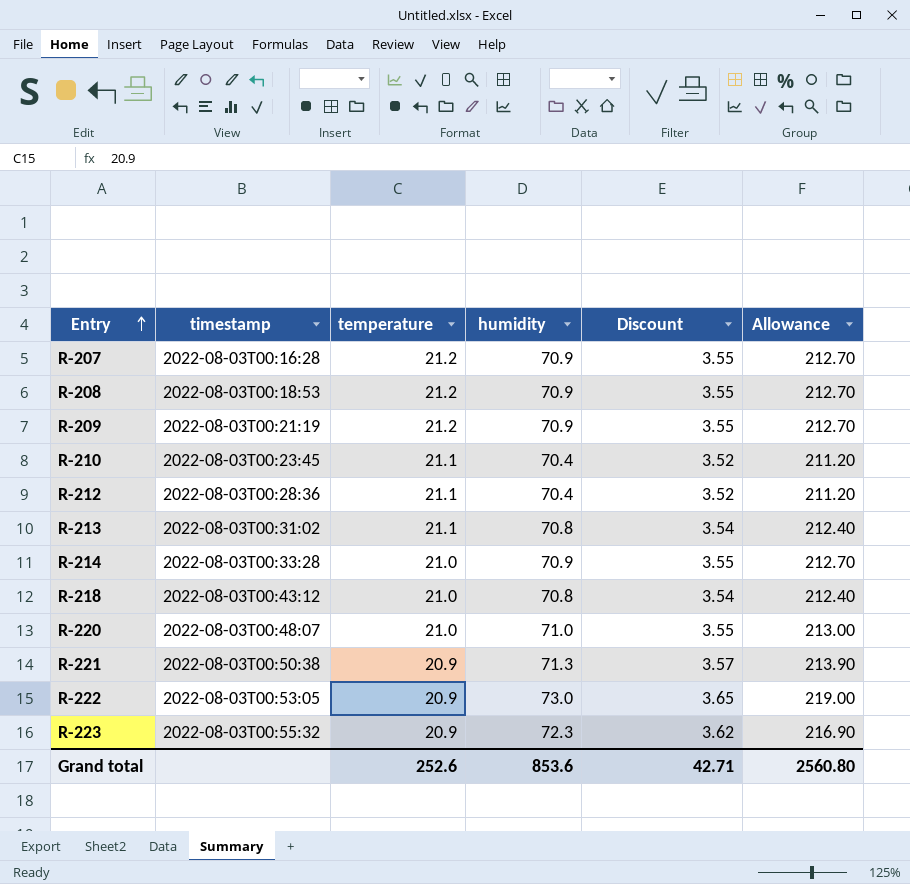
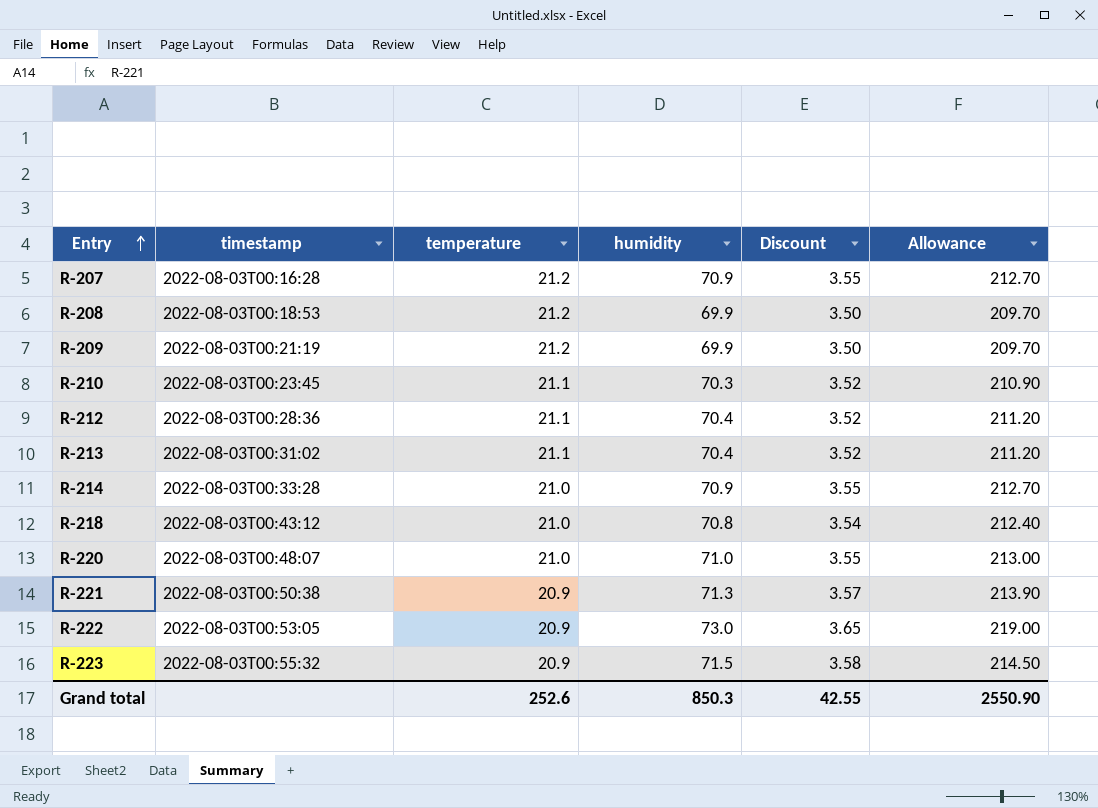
R-208 | humidity: 70.9 -> 69.9
R-208 | Discount: 3.55 -> 3.50
R-208 | Allowance: 212.70 -> 209.70
R-209 | humidity: 70.9 -> 69.9
R-209 | Discount: 3.55 -> 3.50
R-209 | Allowance: 212.70 -> 209.70
R-210 | humidity: 70.4 -> 70.3
R-210 | Allowance: 211.20 -> 210.90
R-213 | humidity: 70.8 -> 70.4
R-213 | Discount: 3.54 -> 3.52
R-213 | Allowance: 212.40 -> 211.20
R-223 | humidity: 72.3 -> 71.5
R-223 | Discount: 3.62 -> 3.58
R-223 | Allowance: 216.90 -> 214.50
Grand total | humidity: 853.6 -> 850.3
Grand total | Discount: 42.71 -> 42.55
Grand total | Allowance: 2560.80 -> 2550.90

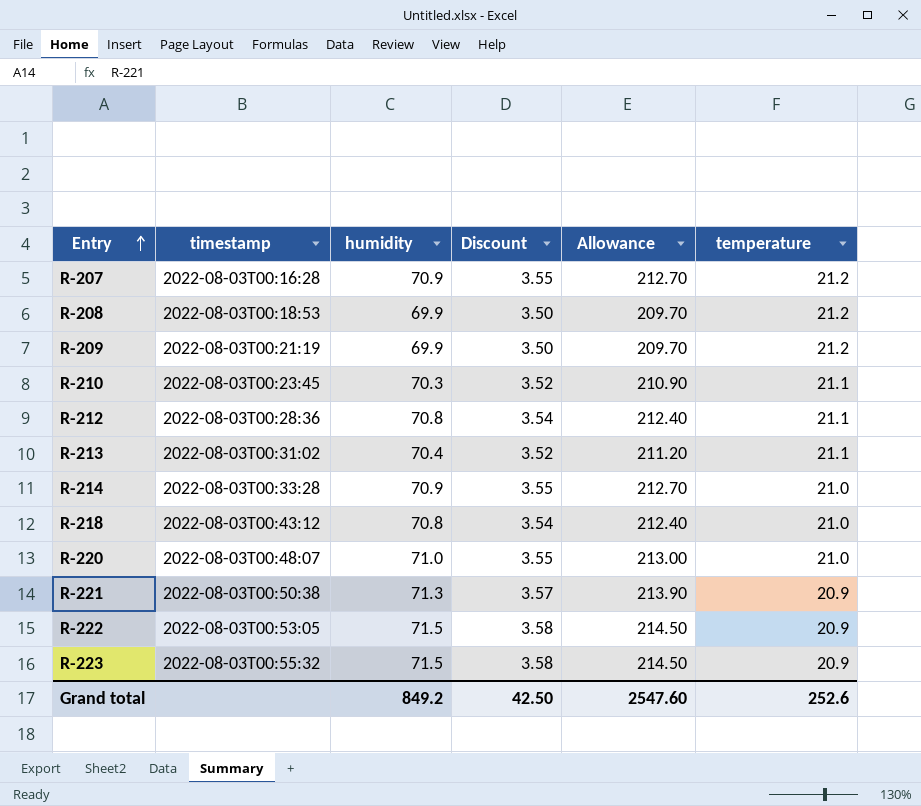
column temperature | position: 3 -> 6
R-212 | humidity: 70.4 -> 70.8
R-212 | Discount: 3.52 -> 3.54
R-212 | Allowance: 211.20 -> 212.40
R-222 | humidity: 73.0 -> 71.5
R-222 | Discount: 3.65 -> 3.58
R-222 | Allowance: 219.00 -> 214.50
Grand total | humidity: 850.3 -> 849.2
Grand total | Discount: 42.55 -> 42.50
Grand total | Allowance: 2550.90 -> 2547.60

